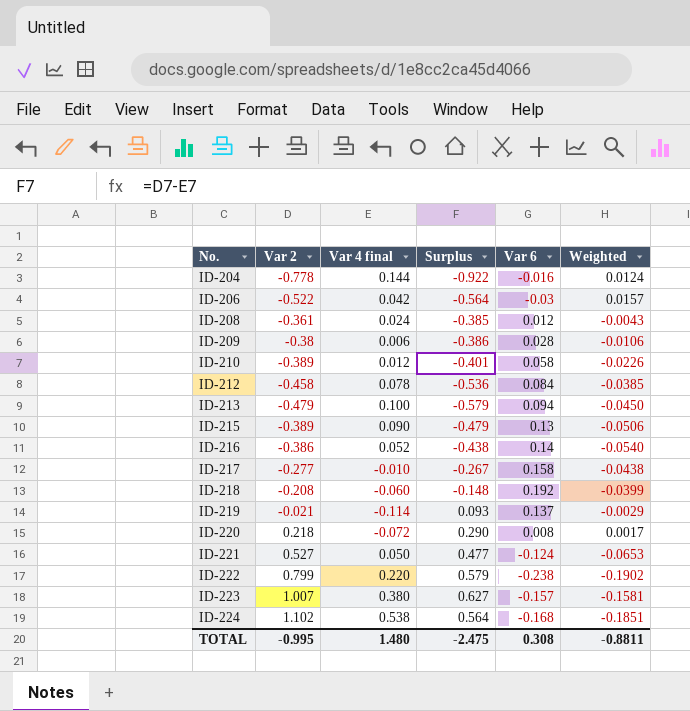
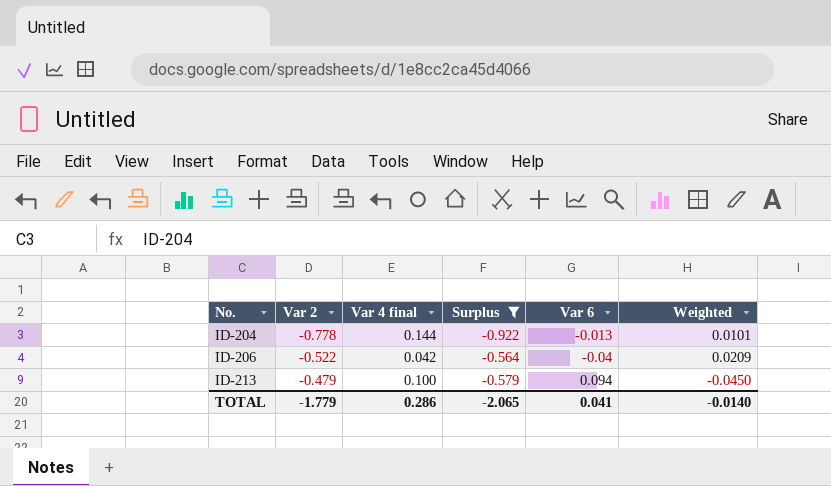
filter: none -> Surplus <= -0.564
ID-204 | Var 6: -0.016 -> -0.013
ID-204 | Weighted: 0.0124 -> 0.0101
ID-206 | Var 6: -0.03 -> -0.04
ID-206 | Weighted: 0.0157 -> 0.0209
TOTAL | Var 2: -0.995 -> -1.779
TOTAL | Var 4 final: 1.480 -> 0.286
TOTAL | Surplus: -2.475 -> -2.065
TOTAL | Var 6: 0.308 -> 0.041
TOTAL | Weighted: -0.8811 -> -0.0140

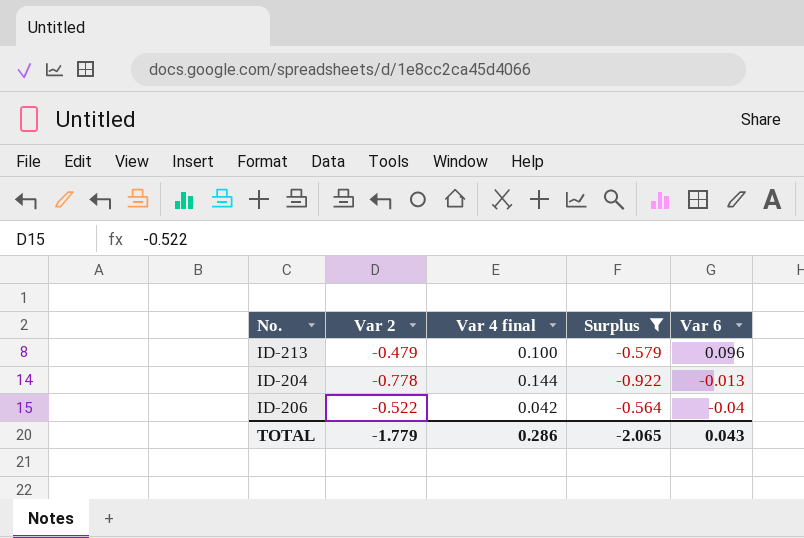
row order: No. ascending -> Var 6 descending
column Weighted | formula: [Var 2] * [Var 6] -> none
ID-213 | Var 6: 0.094 -> 0.096
TOTAL | Var 6: 0.041 -> 0.043

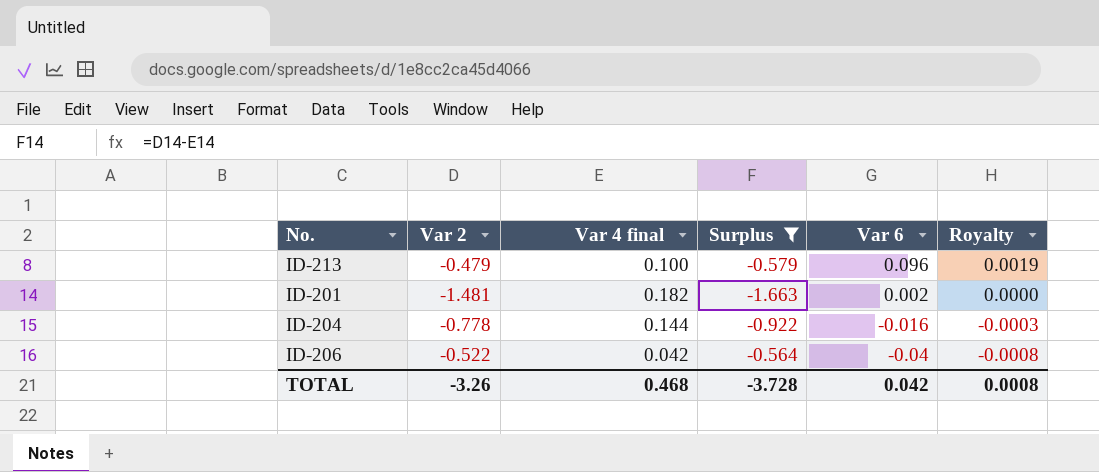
column Royalty | formula: none -> [Var 6] * 0.02
row ID-201: none -> -1.481 | 0.182 | -1.663 | 0.002 | 0.0000
ID-204 | Var 6: -0.013 -> -0.016
TOTAL | Var 2: -1.779 -> -3.26
TOTAL | Var 4 final: 0.286 -> 0.468
TOTAL | Surplus: -2.065 -> -3.728
TOTAL | Var 6: 0.043 -> 0.042

